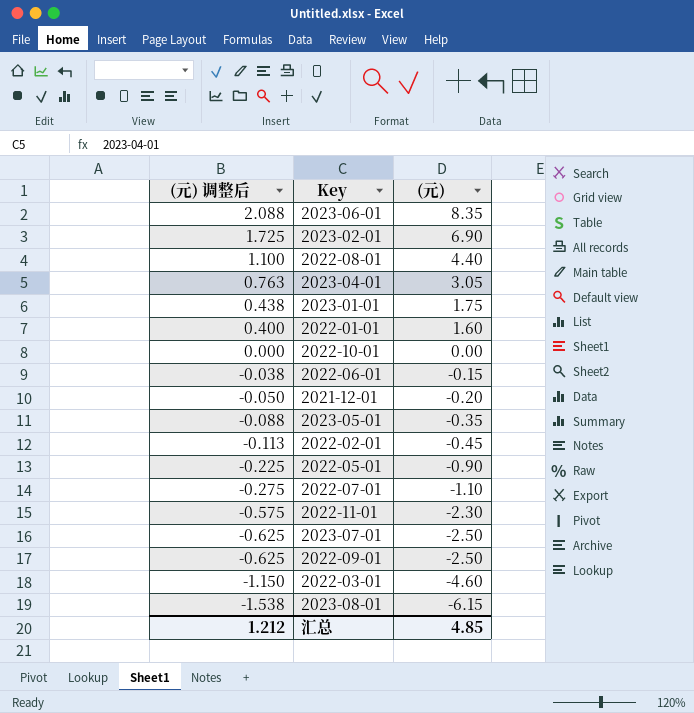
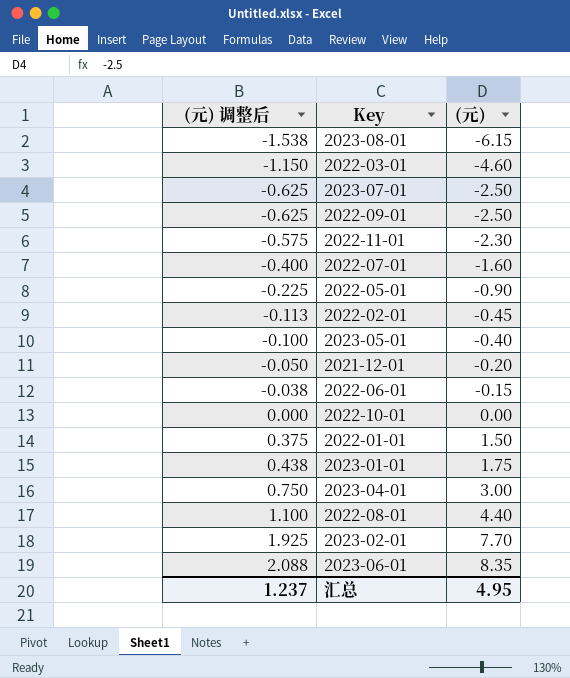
row order: (元) 调整后 descending -> (元) 调整后 ascending
2022-07-01 | (元) 调整后: -0.275 -> -0.400
2022-07-01 | (元): -1.10 -> -1.60
2023-05-01 | (元) 调整后: -0.088 -> -0.100
2023-05-01 | (元): -0.35 -> -0.40
2022-01-01 | (元) 调整后: 0.400 -> 0.375
2022-01-01 | (元): 1.60 -> 1.50
2023-04-01 | (元) 调整后: 0.763 -> 0.750
2023-04-01 | (元): 3.05 -> 3.00
2023-02-01 | (元) 调整后: 1.725 -> 1.925
2023-02-01 | (元): 6.90 -> 7.70
汇总 | (元) 调整后: 1.212 -> 1.237
汇总 | (元): 4.85 -> 4.95

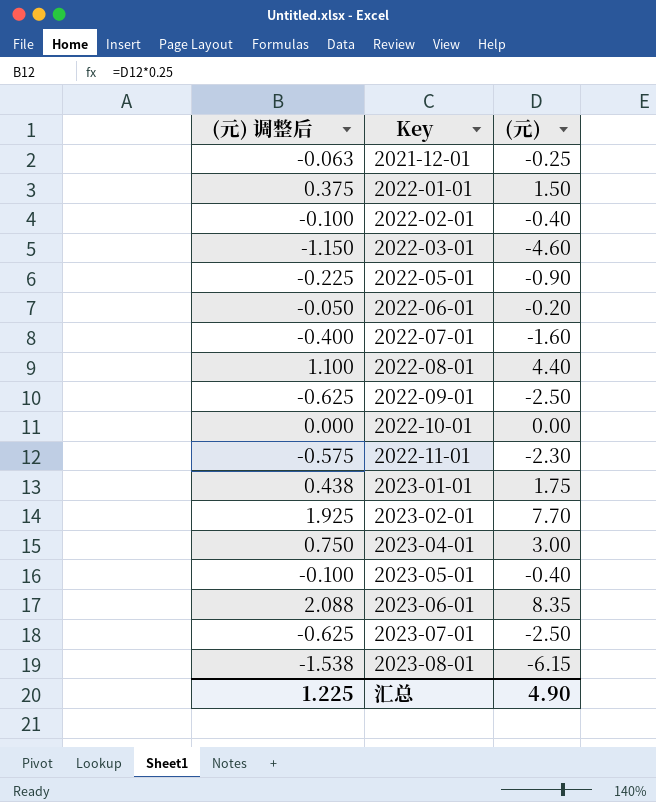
row order: (元) 调整后 ascending -> Key ascending
2021-12-01 | (元) 调整后: -0.050 -> -0.063
2021-12-01 | (元): -0.20 -> -0.25
2022-02-01 | (元) 调整后: -0.113 -> -0.100
2022-02-01 | (元): -0.45 -> -0.40
2022-06-01 | (元) 调整后: -0.038 -> -0.050
2022-06-01 | (元): -0.15 -> -0.20
汇总 | (元) 调整后: 1.237 -> 1.225
汇总 | (元): 4.95 -> 4.90

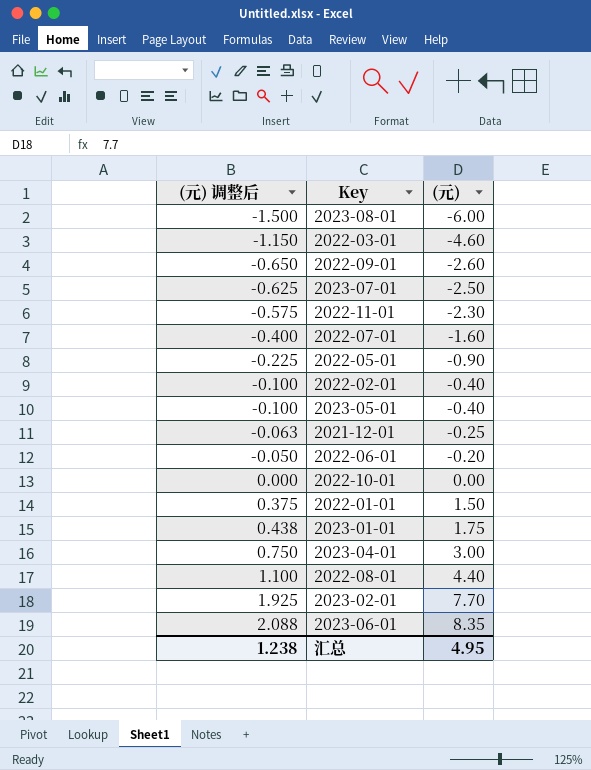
row order: Key ascending -> (元) 调整后 ascending
2023-08-01 | (元) 调整后: -1.538 -> -1.500
2023-08-01 | (元): -6.15 -> -6.00
2022-09-01 | (元) 调整后: -0.625 -> -0.650
2022-09-01 | (元): -2.50 -> -2.60
汇总 | (元) 调整后: 1.225 -> 1.238
汇总 | (元): 4.90 -> 4.95

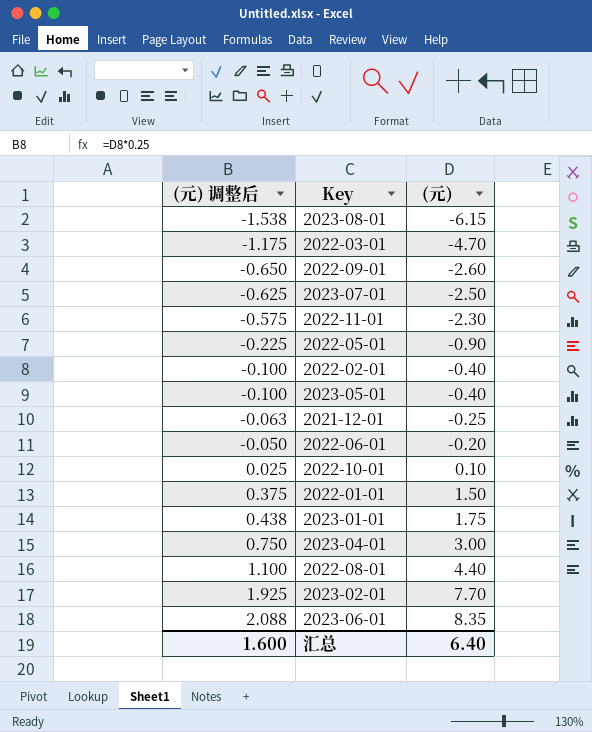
row 2022-07-01: -0.400 | -1.60 -> none
2023-08-01 | (元) 调整后: -1.500 -> -1.538
2023-08-01 | (元): -6.00 -> -6.15
2022-03-01 | (元) 调整后: -1.150 -> -1.175
2022-03-01 | (元): -4.60 -> -4.70
2022-10-01 | (元) 调整后: 0.000 -> 0.025
2022-10-01 | (元): 0.00 -> 0.10
汇总 | (元) 调整后: 1.238 -> 1.600
汇总 | (元): 4.95 -> 6.40

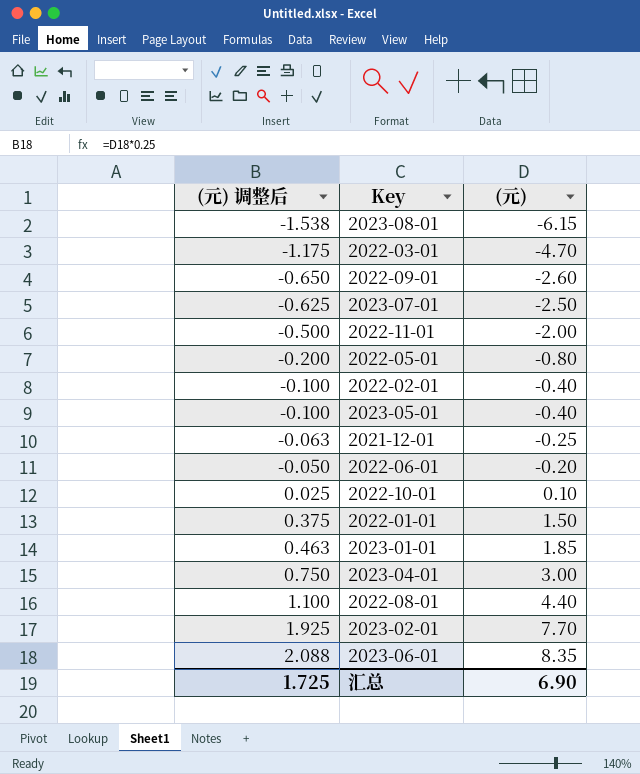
2022-11-01 | (元) 调整后: -0.575 -> -0.500
2022-11-01 | (元): -2.30 -> -2.00
2022-05-01 | (元) 调整后: -0.225 -> -0.200
2022-05-01 | (元): -0.90 -> -0.80
2023-01-01 | (元) 调整后: 0.438 -> 0.463
2023-01-01 | (元): 1.75 -> 1.85
汇总 | (元) 调整后: 1.600 -> 1.725
汇总 | (元): 6.40 -> 6.90

